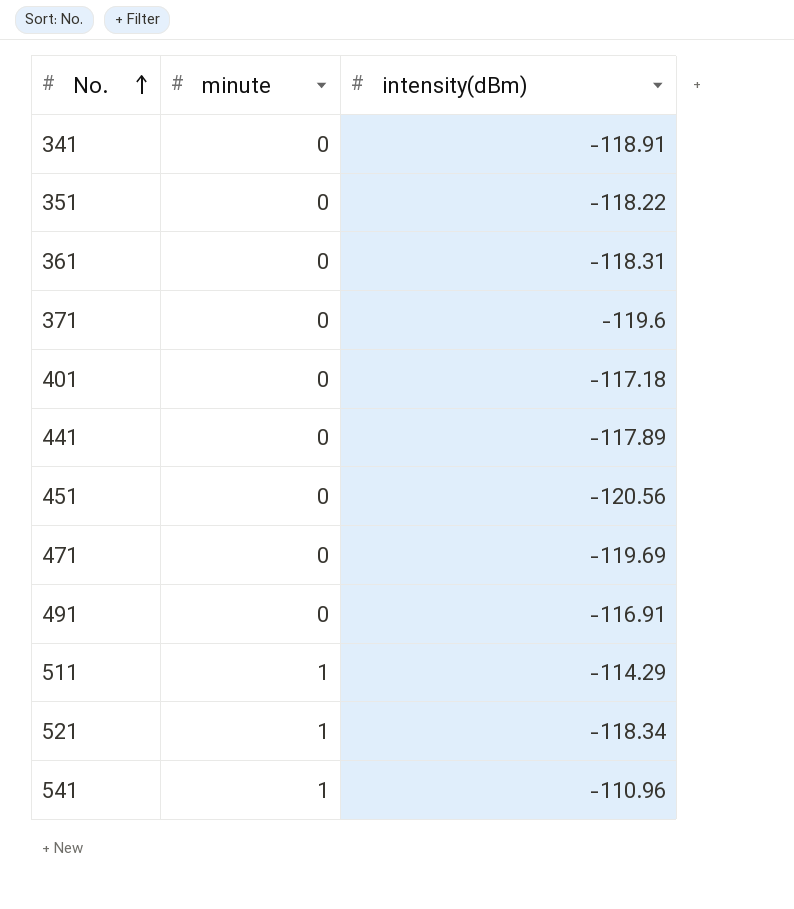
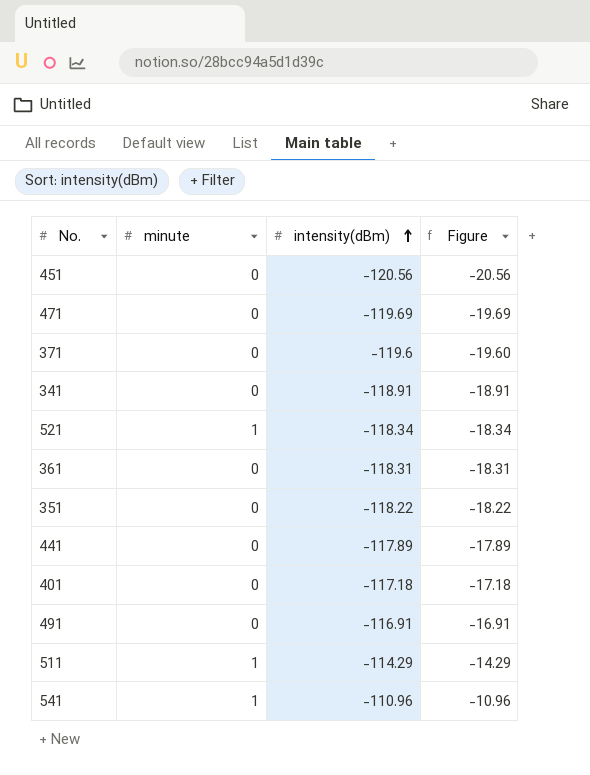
row order: No. ascending -> intensity(dBm) ascending
column Figure | formula: none -> [intensity(dBm)] + 100

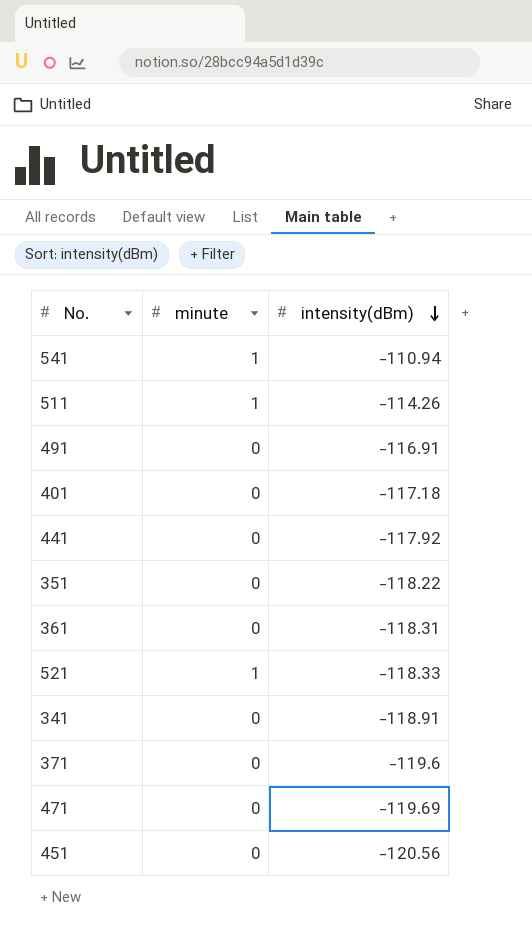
row order: intensity(dBm) ascending -> intensity(dBm) descending
column Figure | formula: [intensity(dBm)] + 100 -> none
541 | intensity(dBm): -110.96 -> -110.94
511 | intensity(dBm): -114.29 -> -114.26
441 | intensity(dBm): -117.89 -> -117.92
521 | intensity(dBm): -118.34 -> -118.33

